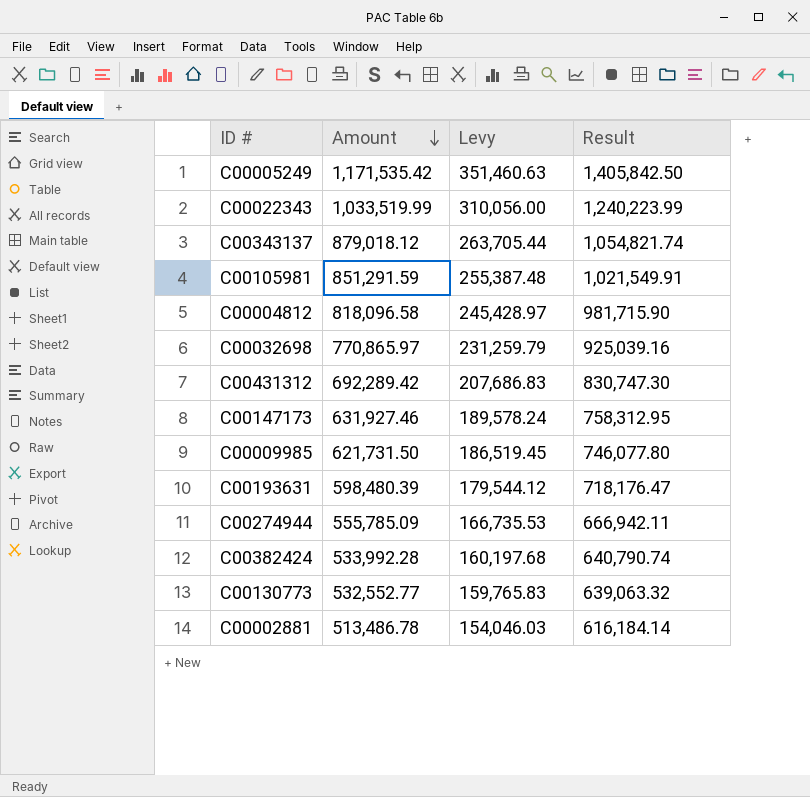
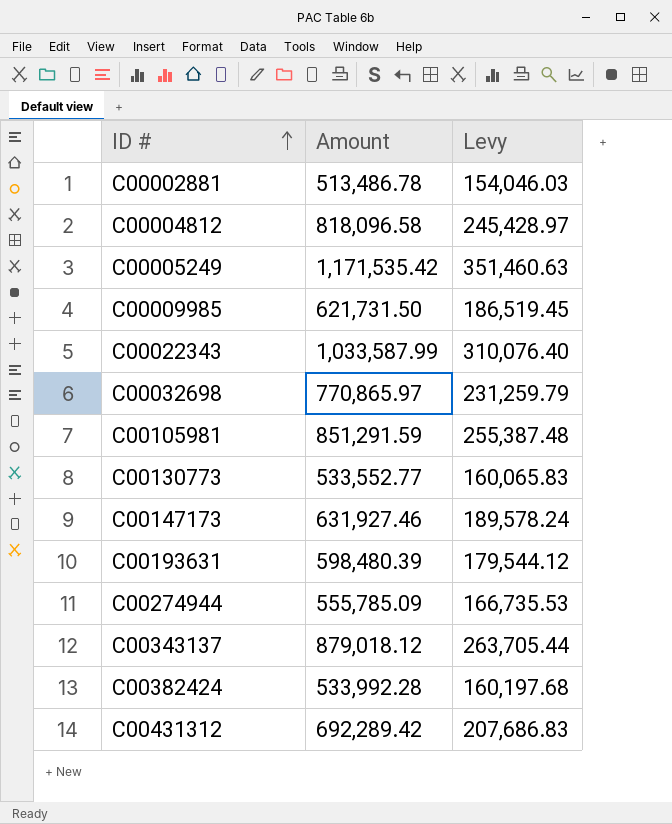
row order: Amount descending -> ID # ascending
column Result | formula: [Amount] * 1.2 -> none
C00022343 | Amount: 1,033,519.99 -> 1,033,587.99
C00022343 | Levy: 310,056.00 -> 310,076.40
C00130773 | Amount: 532,552.77 -> 533,552.77
C00130773 | Levy: 159,765.83 -> 160,065.83

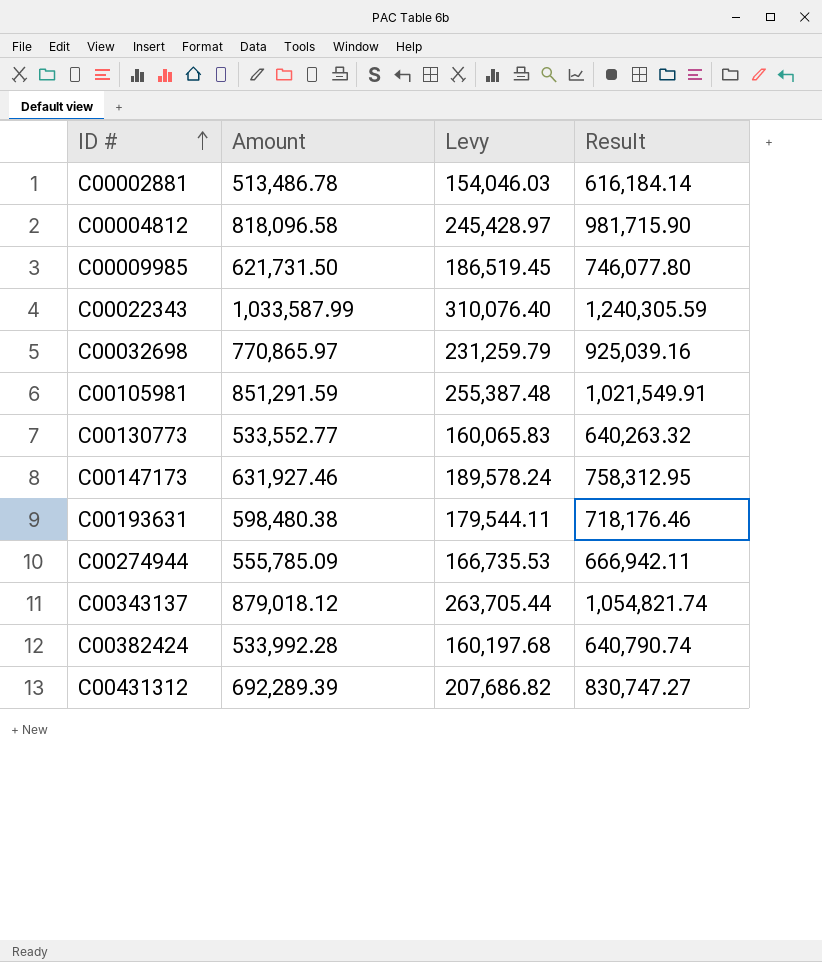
column Result | formula: none -> [Amount] * 1.2
row C00005249: 1,171,535.42 | 351,460.63 -> none
C00193631 | Amount: 598,480.39 -> 598,480.38
C00193631 | Levy: 179,544.12 -> 179,544.11
C00431312 | Amount: 692,289.42 -> 692,289.39
C00431312 | Levy: 207,686.83 -> 207,686.82

